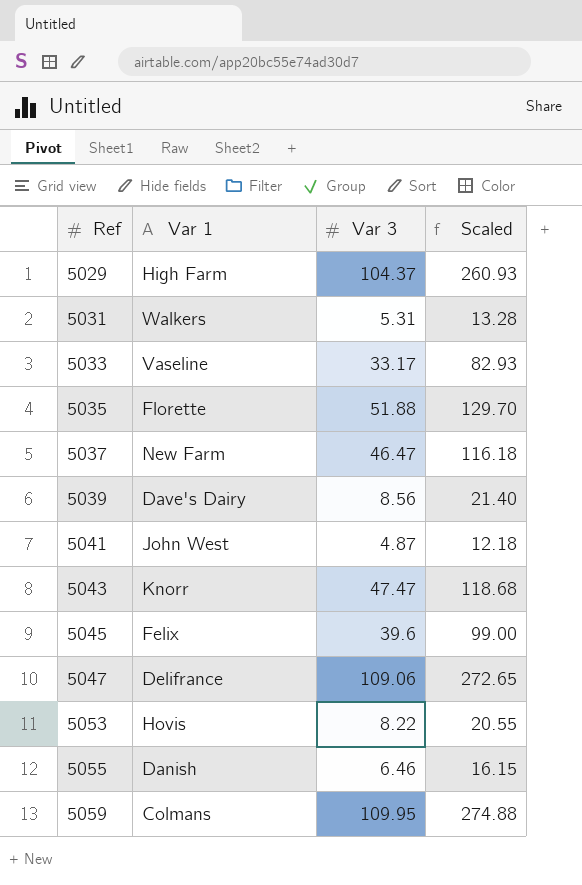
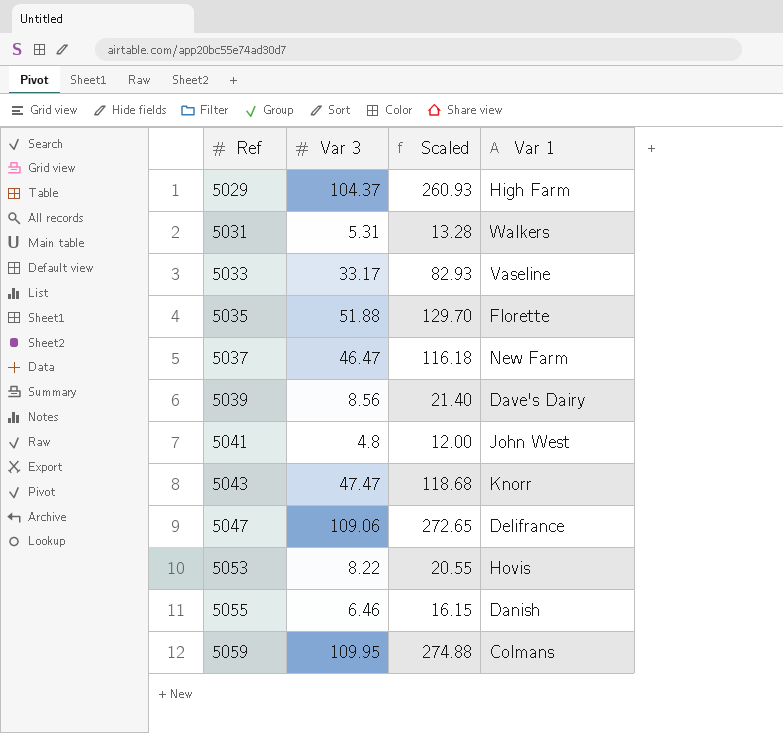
column Var 1 | position: 2 -> 4
row 5045: Felix | 39.6 | 99.00 -> none
5041 | Var 3: 4.87 -> 4.8
5041 | Scaled: 12.18 -> 12.00

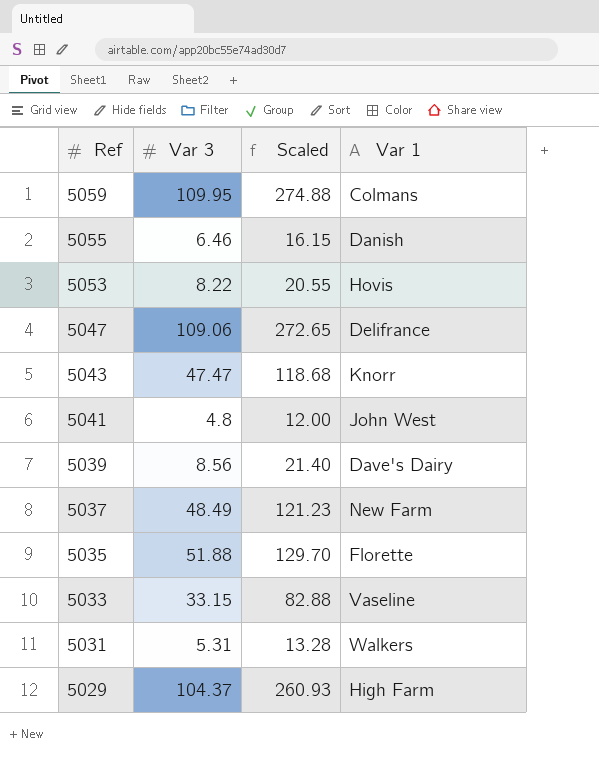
row order: Ref ascending -> Ref descending
5037 | Var 3: 46.47 -> 48.49
5037 | Scaled: 116.18 -> 121.23
5033 | Var 3: 33.17 -> 33.15
5033 | Scaled: 82.93 -> 82.88

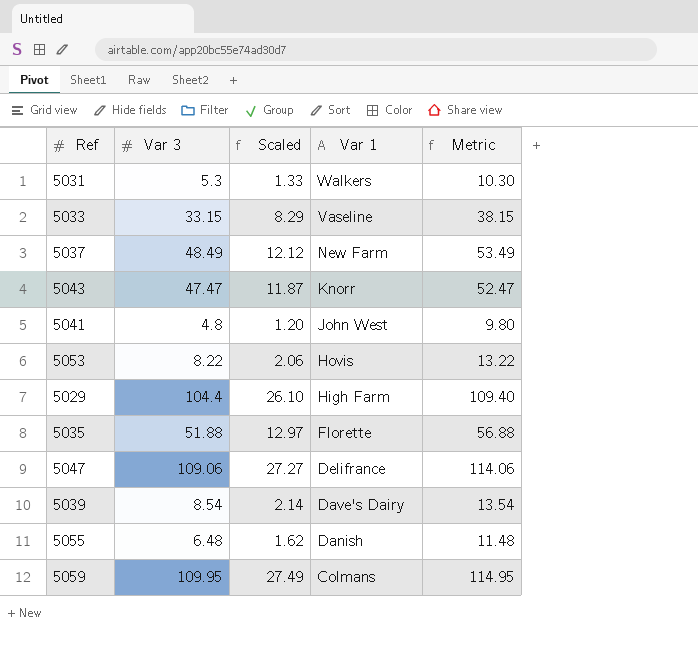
row order: Ref descending -> Var 1 descending
column Scaled | formula: [Var 3] * 2.5 -> [Var 3] * 0.25
column Metric | formula: none -> [Var 3] + 5
5031 | Var 3: 5.31 -> 5.3
5029 | Var 3: 104.37 -> 104.4
5039 | Var 3: 8.56 -> 8.54
5055 | Var 3: 6.46 -> 6.48

